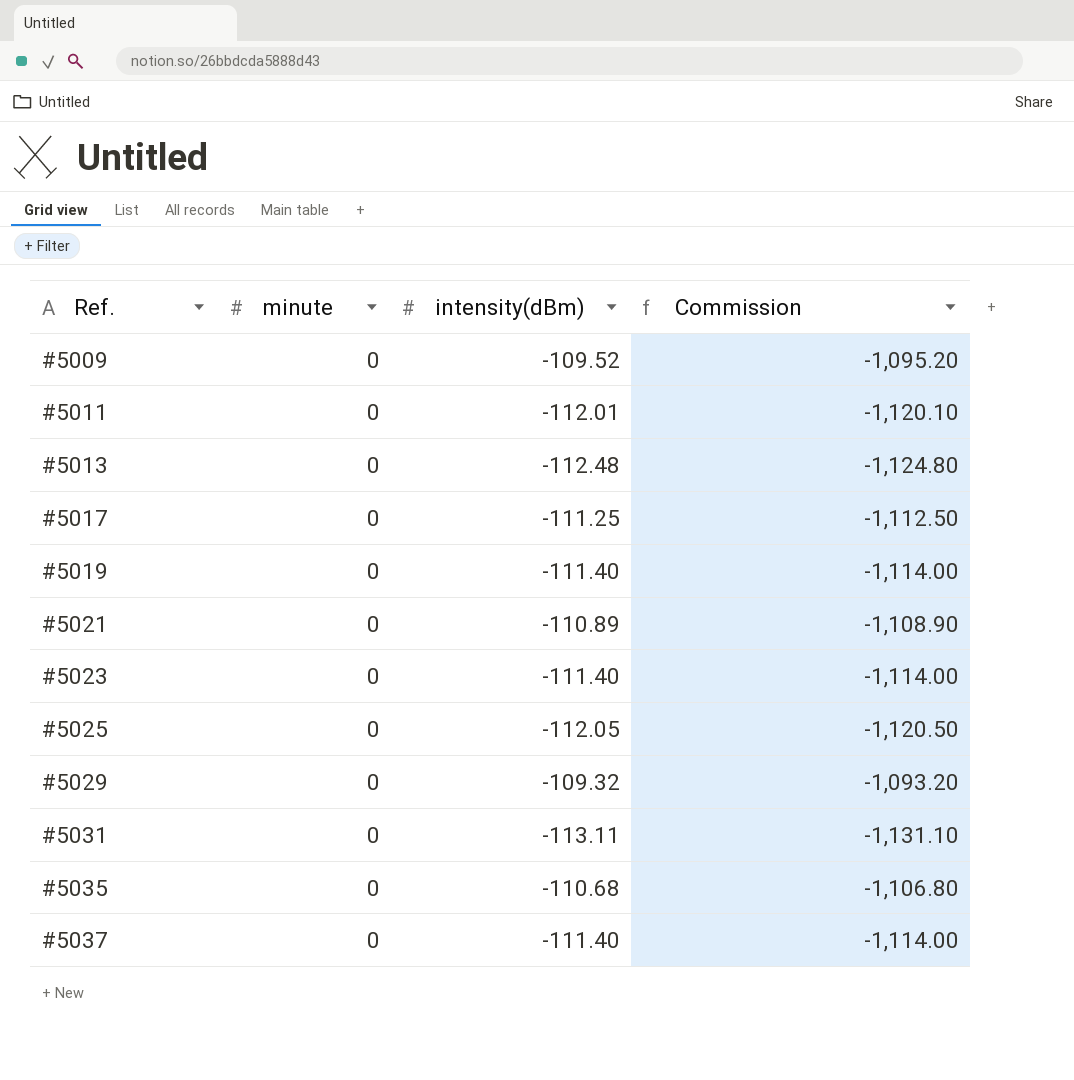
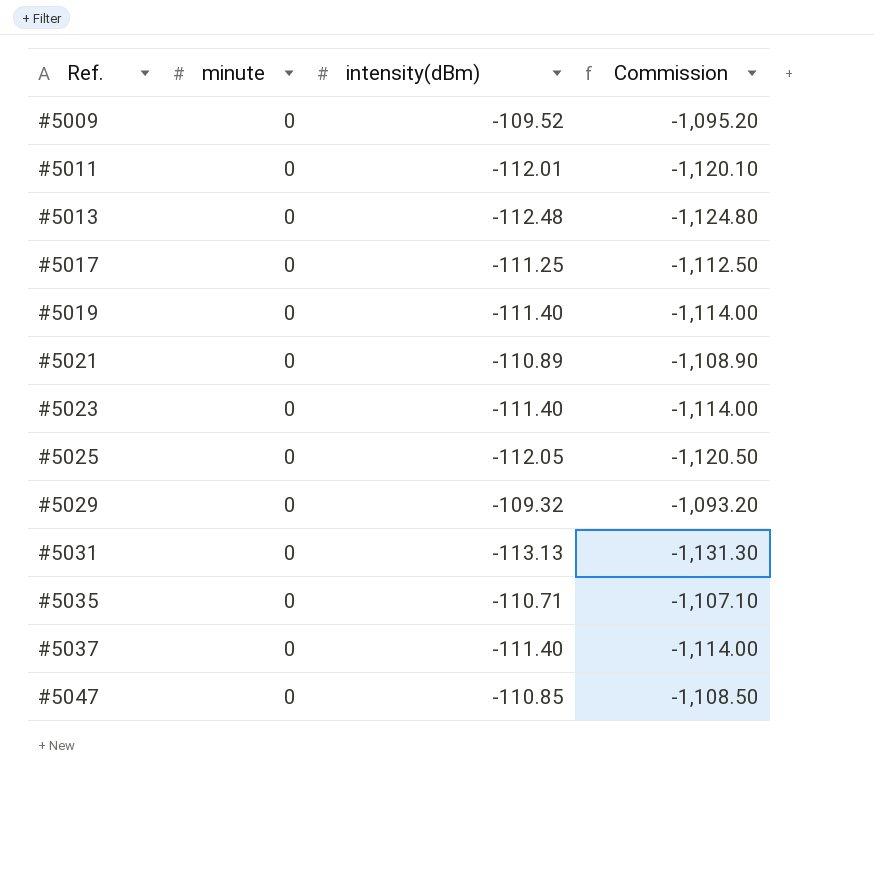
#5031 | intensity(dBm): -113.11 -> -113.13
#5031 | Commission: -1,131.10 -> -1,131.30
#5035 | intensity(dBm): -110.68 -> -110.71
#5035 | Commission: -1,106.80 -> -1,107.10
row #5047: none -> 0 | -110.85 | -1,108.50

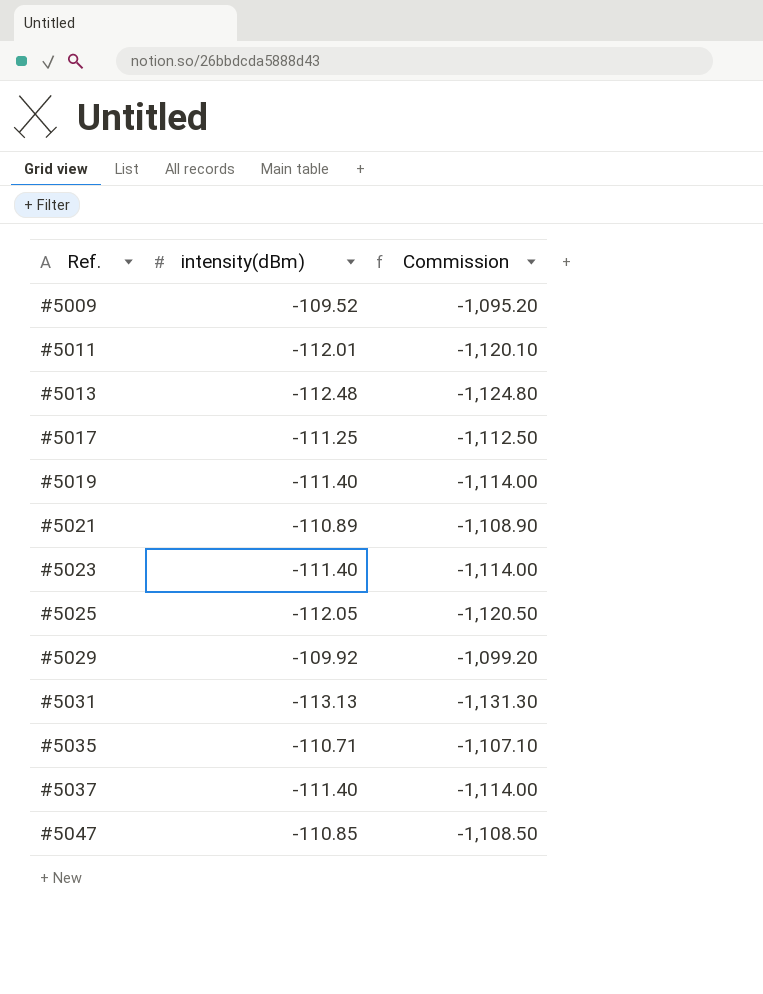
column minute | position: 2 -> none
#5029 | intensity(dBm): -109.32 -> -109.92
#5029 | Commission: -1,093.20 -> -1,099.20

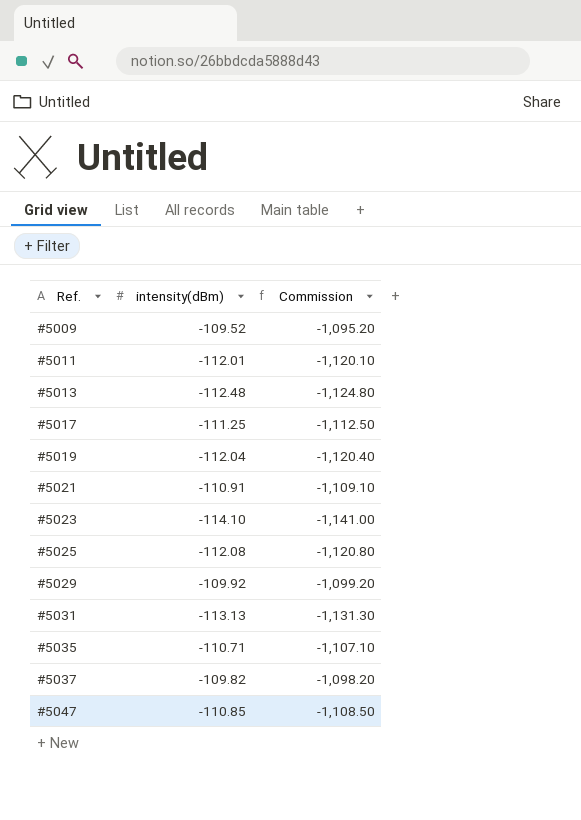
#5019 | intensity(dBm): -111.40 -> -112.04
#5019 | Commission: -1,114.00 -> -1,120.40
#5021 | intensity(dBm): -110.89 -> -110.91
#5021 | Commission: -1,108.90 -> -1,109.10
#5023 | intensity(dBm): -111.40 -> -114.10
#5023 | Commission: -1,114.00 -> -1,141.00
#5025 | intensity(dBm): -112.05 -> -112.08
#5025 | Commission: -1,120.50 -> -1,120.80
#5037 | intensity(dBm): -111.40 -> -109.82
#5037 | Commission: -1,114.00 -> -1,098.20

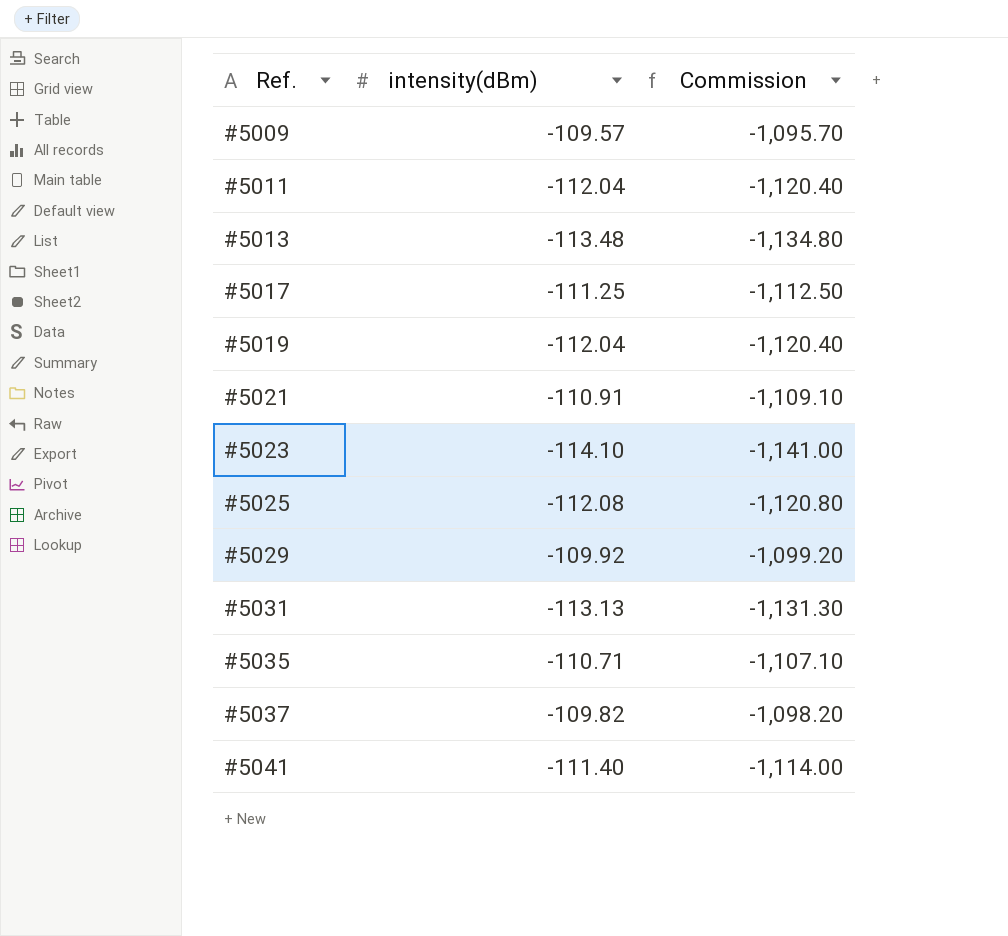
row #5047: -110.85 | -1,108.50 -> none
#5009 | intensity(dBm): -109.52 -> -109.57
#5009 | Commission: -1,095.20 -> -1,095.70
#5011 | intensity(dBm): -112.01 -> -112.04
#5011 | Commission: -1,120.10 -> -1,120.40
#5013 | intensity(dBm): -112.48 -> -113.48
#5013 | Commission: -1,124.80 -> -1,134.80
row #5041: none -> -111.40 | -1,114.00

